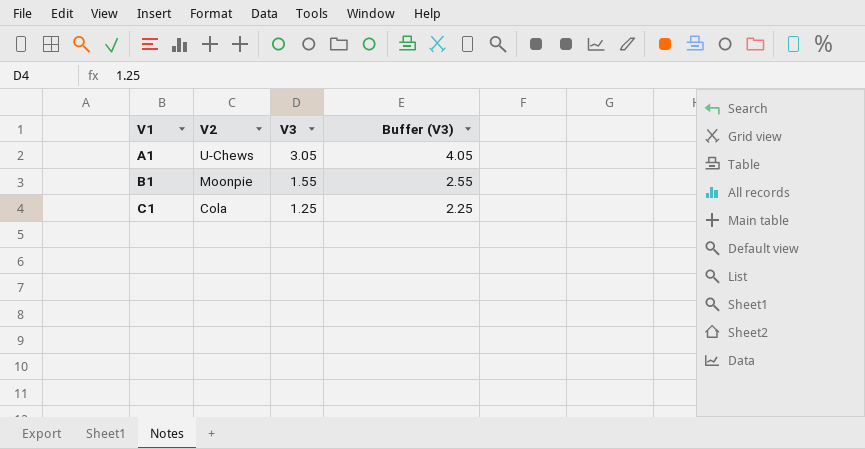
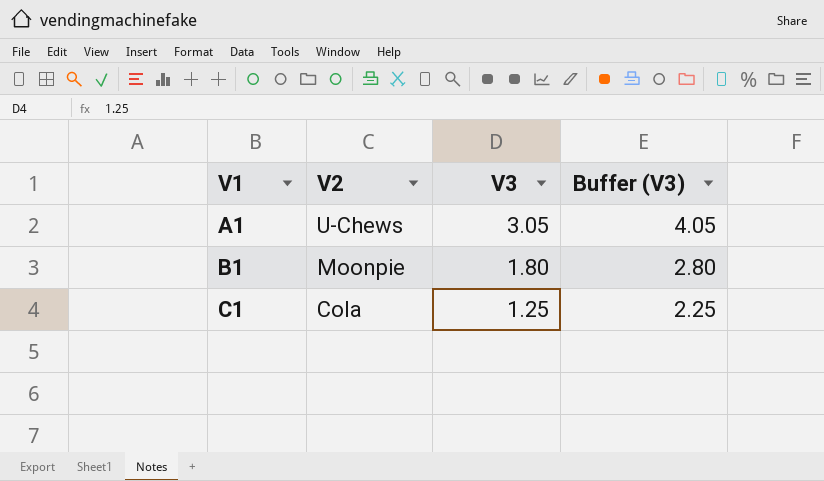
B1 | V3: 1.55 -> 1.80
B1 | Buffer (V3): 2.55 -> 2.80

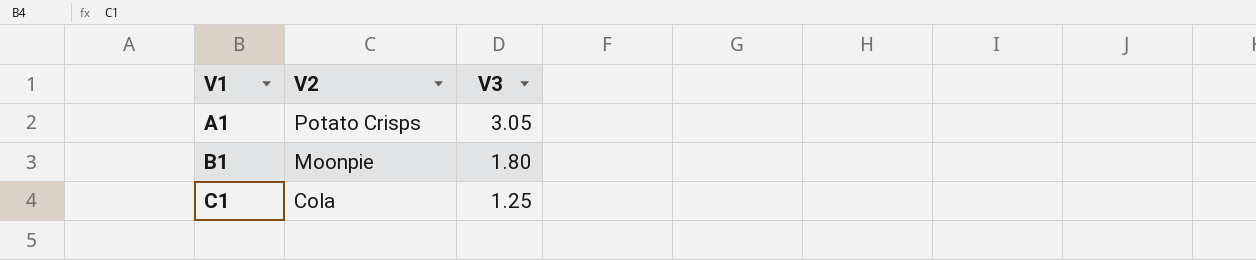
column Buffer (V3) | formula: [V3] + 1 -> none
A1 | V2: U-Chews -> Potato Crisps

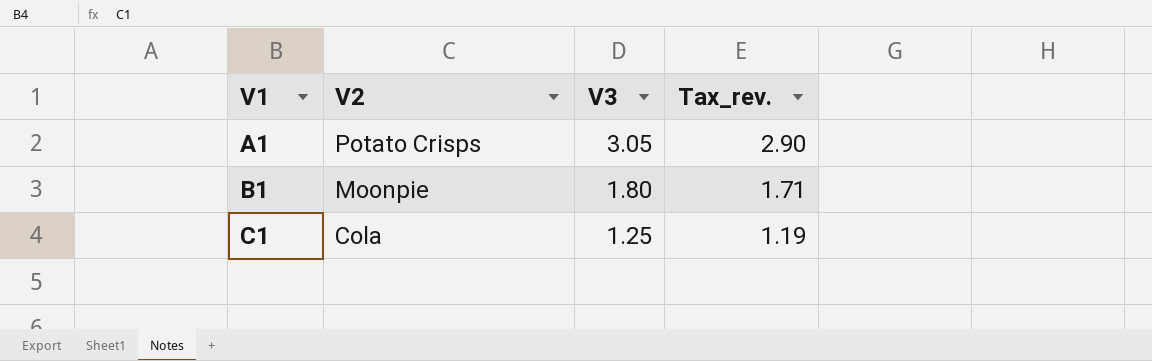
column Tax_rev. | formula: none -> [V3] * 0.95

